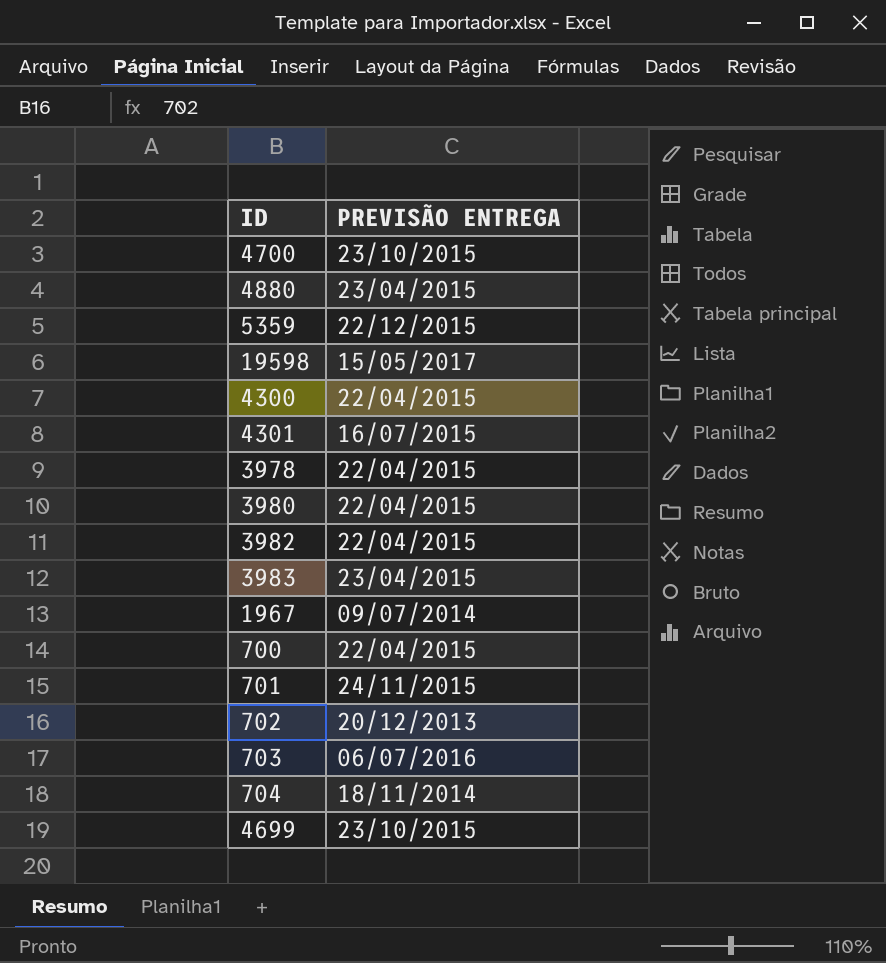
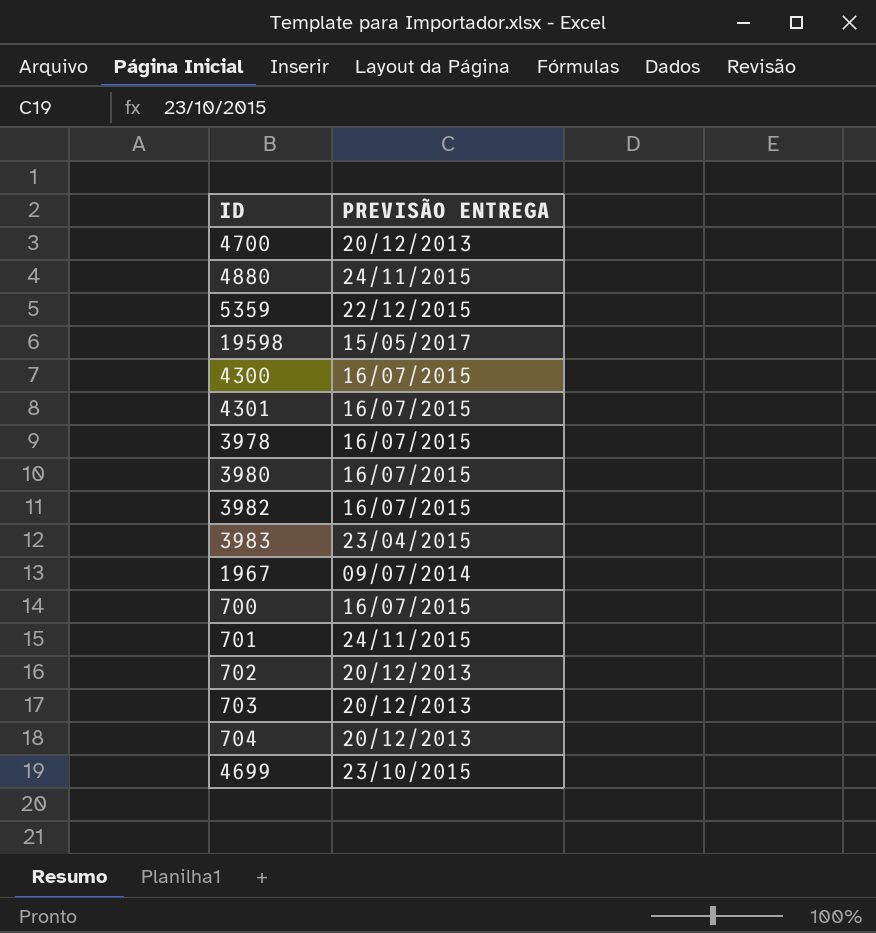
4700 | PREVISÃO ENTREGA: 23/10/2015 -> 20/12/2013
4880 | PREVISÃO ENTREGA: 23/04/2015 -> 24/11/2015
4300 | PREVISÃO ENTREGA: 22/04/2015 -> 16/07/2015
3978 | PREVISÃO ENTREGA: 22/04/2015 -> 16/07/2015
3980 | PREVISÃO ENTREGA: 22/04/2015 -> 16/07/2015
3982 | PREVISÃO ENTREGA: 22/04/2015 -> 16/07/2015
700 | PREVISÃO ENTREGA: 22/04/2015 -> 16/07/2015
703 | PREVISÃO ENTREGA: 06/07/2016 -> 20/12/2013
704 | PREVISÃO ENTREGA: 18/11/2014 -> 20/12/2013

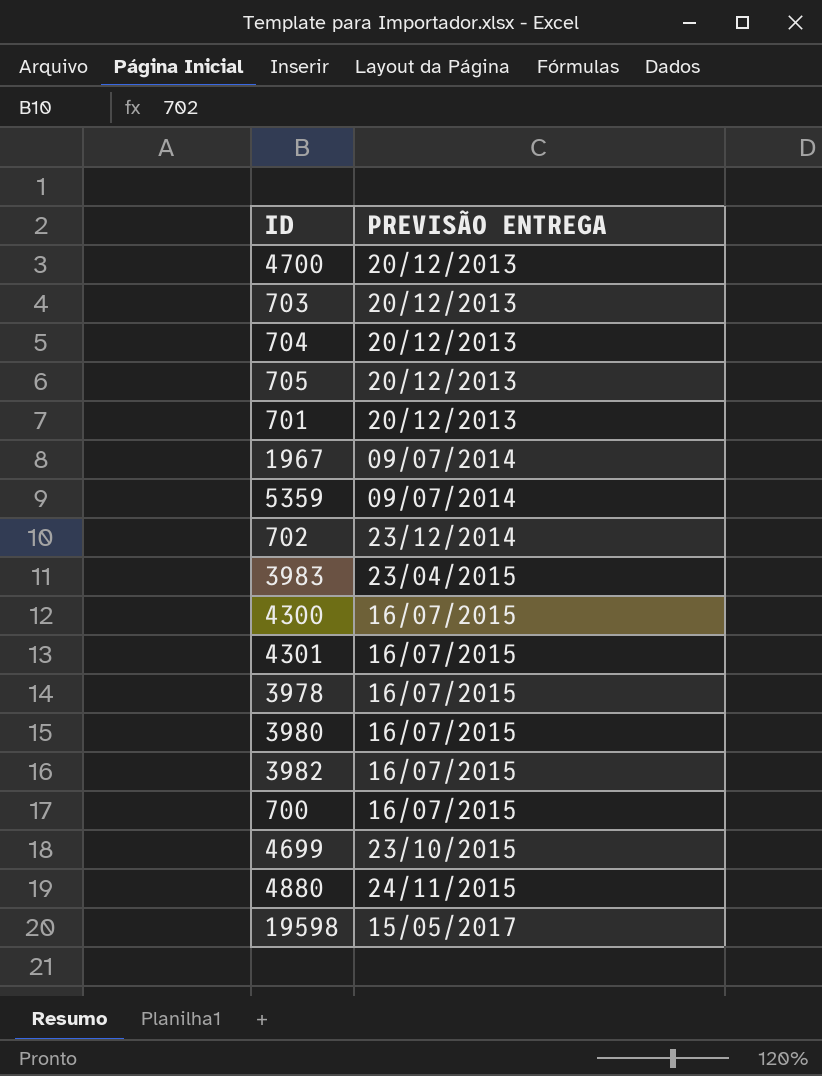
row order: none -> PREVISÃO ENTREGA ascending
row 705: none -> 20/12/2013
701 | PREVISÃO ENTREGA: 24/11/2015 -> 20/12/2013
5359 | PREVISÃO ENTREGA: 22/12/2015 -> 09/07/2014
702 | PREVISÃO ENTREGA: 20/12/2013 -> 23/12/2014

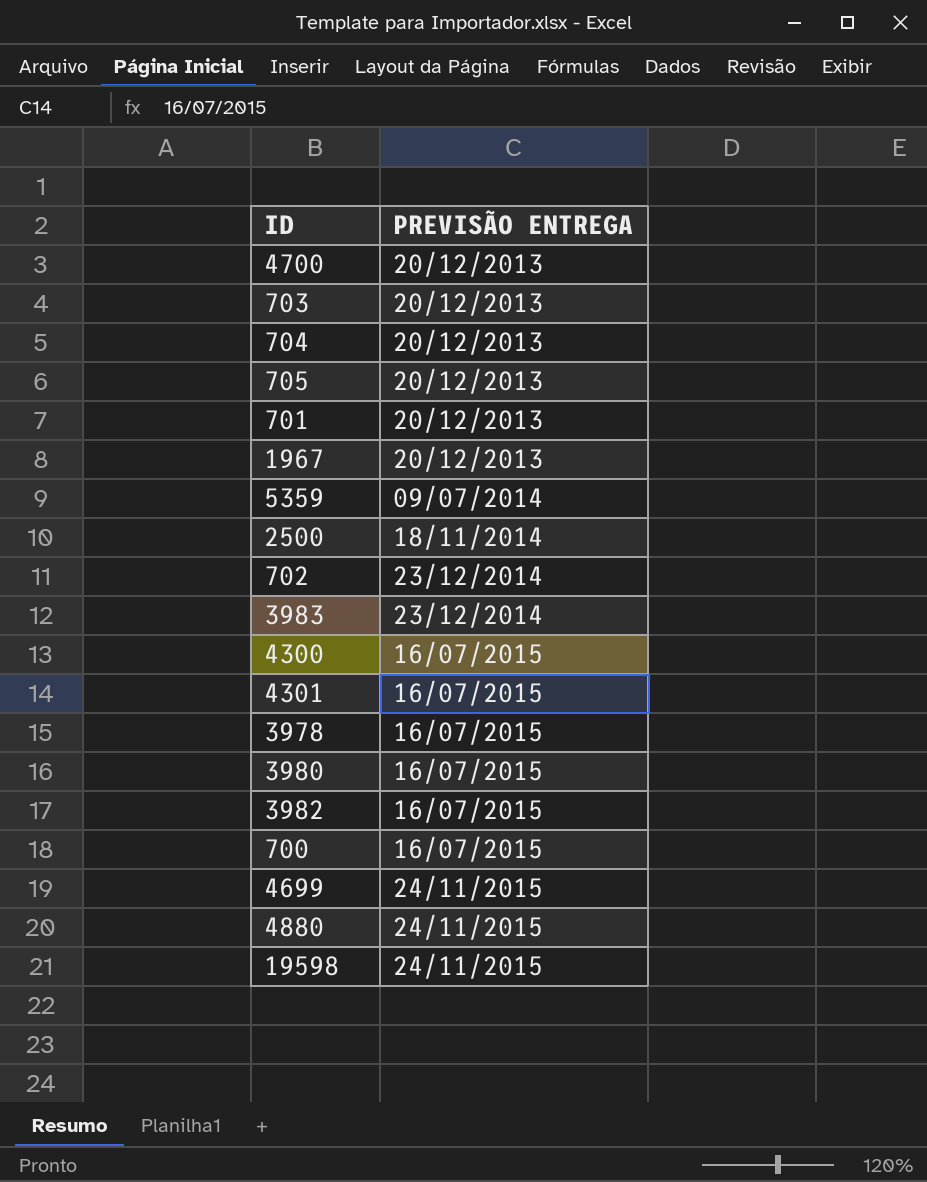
1967 | PREVISÃO ENTREGA: 09/07/2014 -> 20/12/2013
row 2500: none -> 18/11/2014
3983 | PREVISÃO ENTREGA: 23/04/2015 -> 23/12/2014
4699 | PREVISÃO ENTREGA: 23/10/2015 -> 24/11/2015
19598 | PREVISÃO ENTREGA: 15/05/2017 -> 24/11/2015

